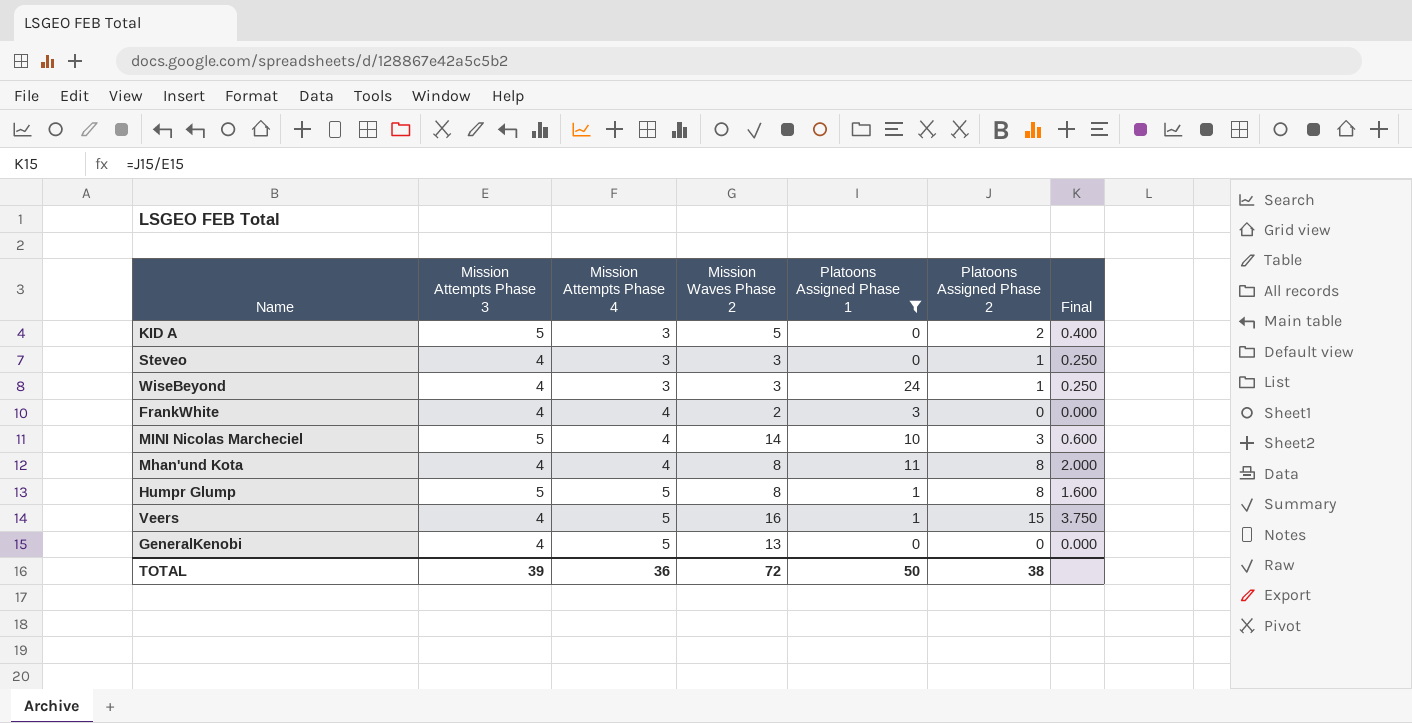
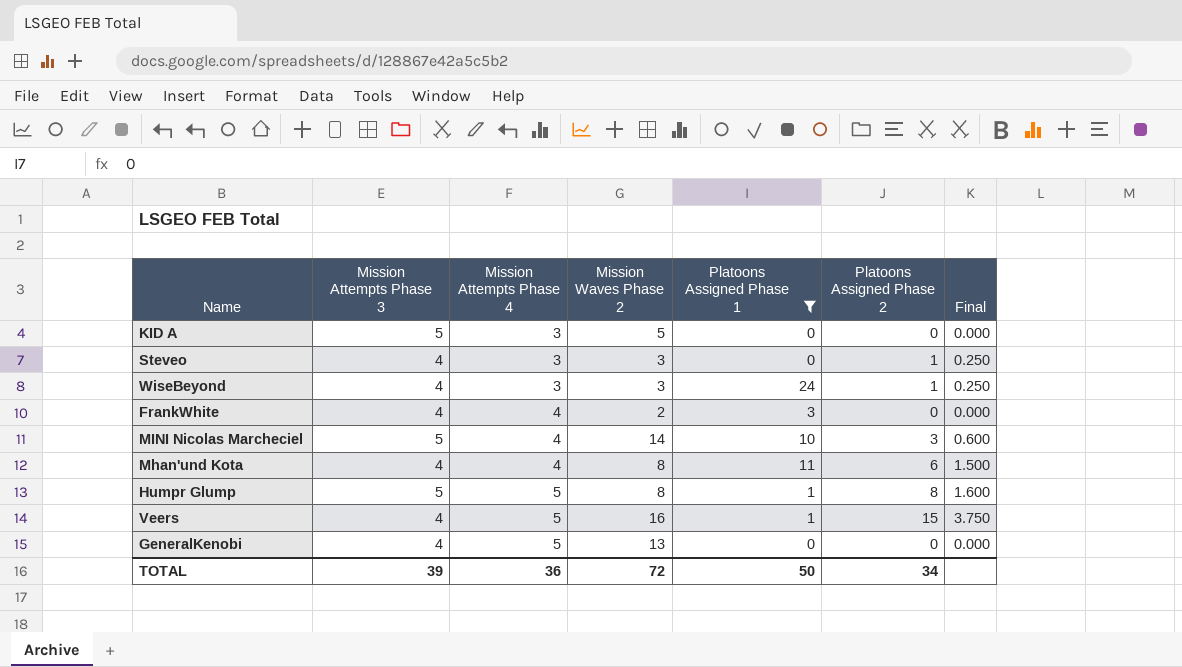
KID A | Platoons Assigned Phase 2: 2 -> 0
KID A | Final: 0.400 -> 0.000
Mhan'und Kota | Platoons Assigned Phase 2: 8 -> 6
Mhan'und Kota | Final: 2.000 -> 1.500
TOTAL | Platoons Assigned Phase 2: 38 -> 34

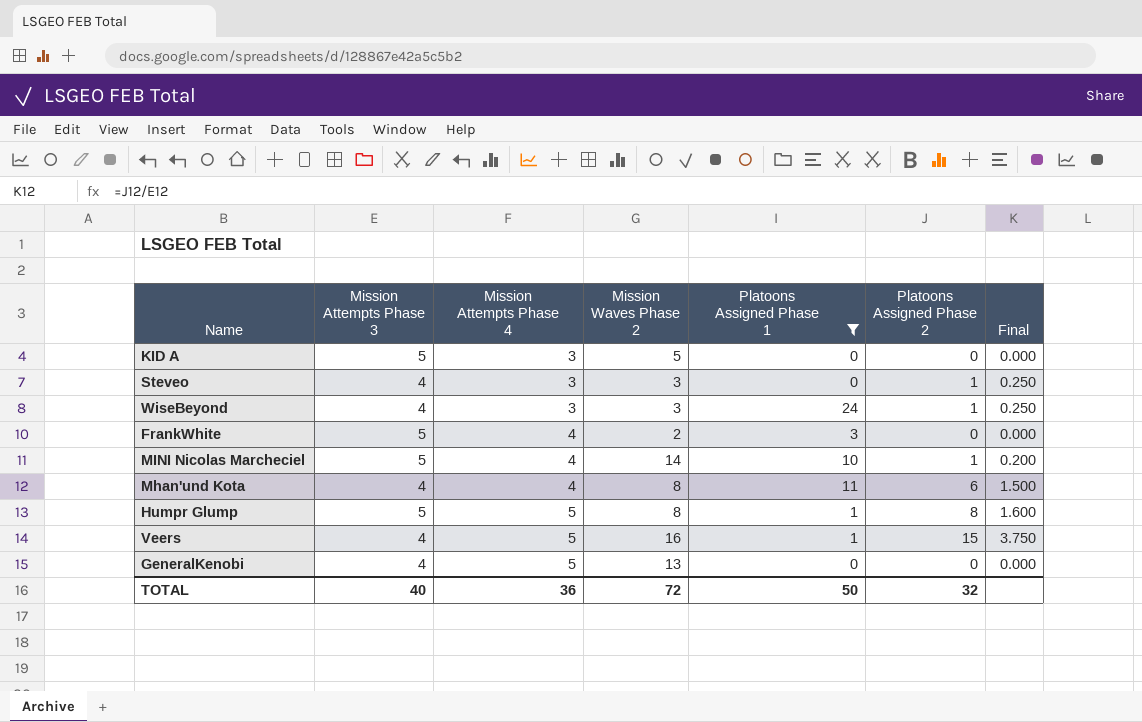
FrankWhite | Mission Attempts Phase 3: 4 -> 5
MINI Nicolas Marcheciel | Platoons Assigned Phase 2: 3 -> 1
MINI Nicolas Marcheciel | Final: 0.600 -> 0.200
TOTAL | Mission Attempts Phase 3: 39 -> 40
TOTAL | Platoons Assigned Phase 2: 34 -> 32

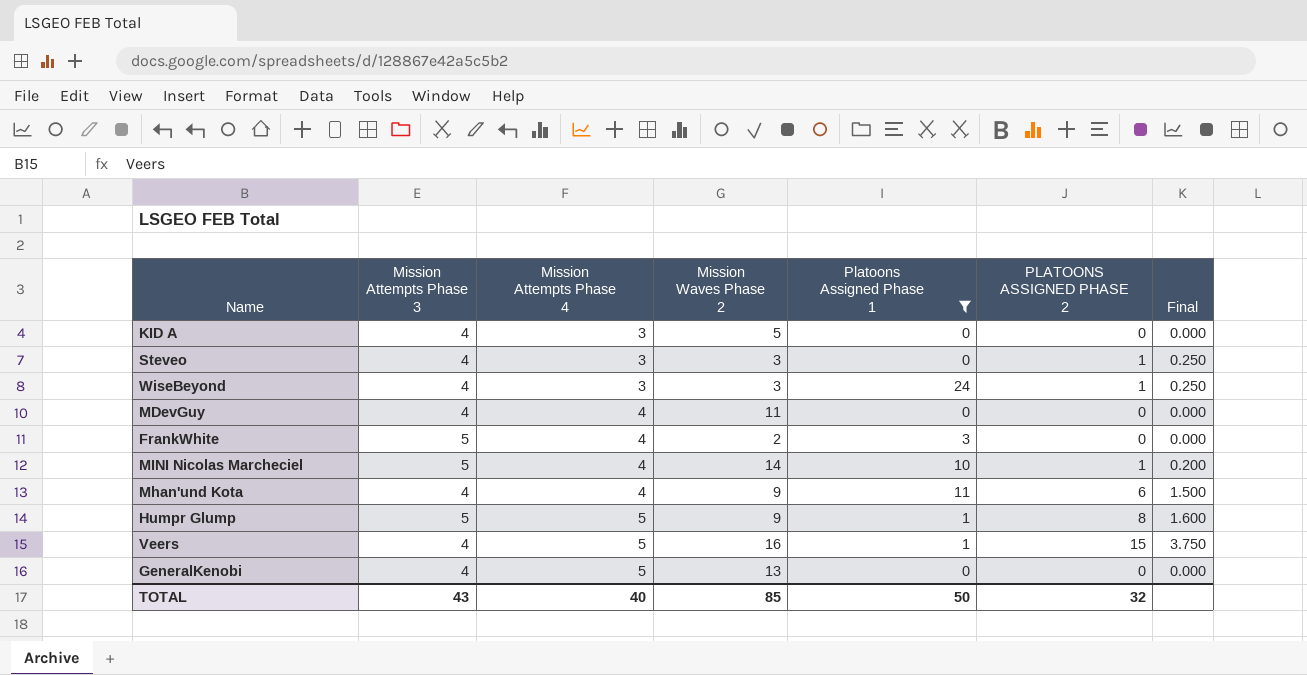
column name: Platoons Assigned Phase 2 -> PLATOONS ASSIGNED PHASE 2
KID A | Mission Attempts Phase 3: 5 -> 4
row MDevGuy: none -> 4 | 4 | 11 | 0 | 0 | 0.000
Mhan'und Kota | Mission Waves Phase 2: 8 -> 9
Humpr Glump | Mission Waves Phase 2: 8 -> 9
TOTAL | Mission Attempts Phase 3: 40 -> 43
TOTAL | Mission Attempts Phase 4: 36 -> 40
TOTAL | Mission Waves Phase 2: 72 -> 85

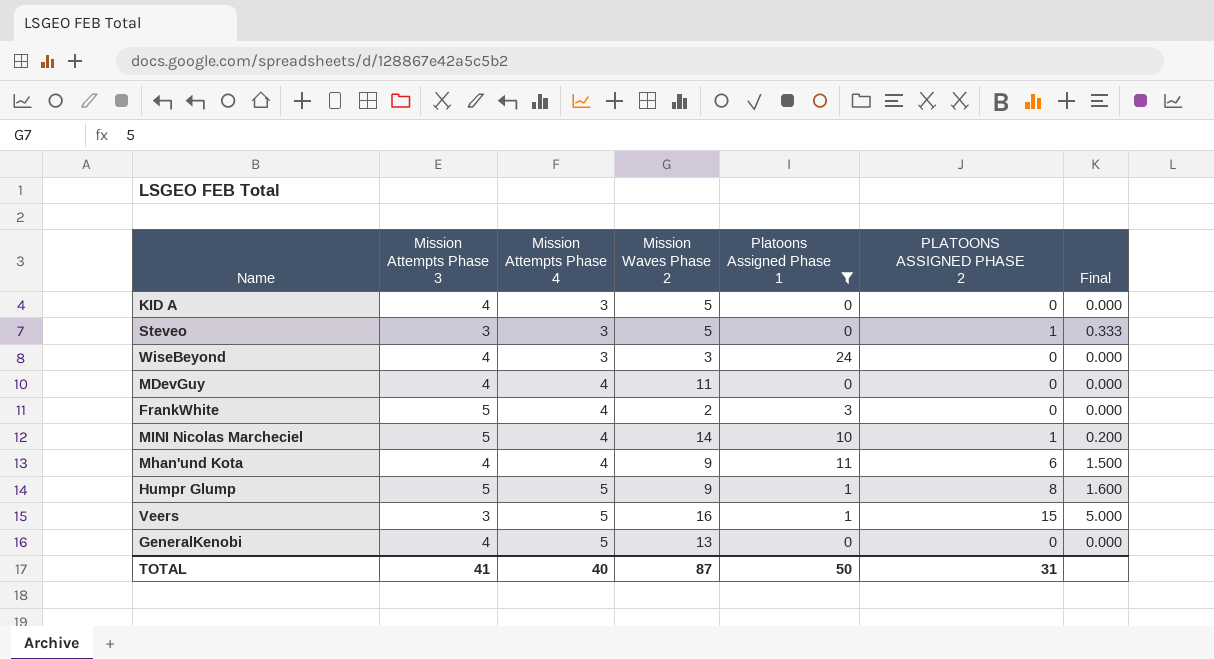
Steveo | Mission Attempts Phase 3: 4 -> 3
Steveo | Mission Waves Phase 2: 3 -> 5
Steveo | Final: 0.250 -> 0.333
WiseBeyond | PLATOONS ASSIGNED PHASE 2: 1 -> 0
WiseBeyond | Final: 0.250 -> 0.000
Veers | Mission Attempts Phase 3: 4 -> 3
Veers | Final: 3.750 -> 5.000
TOTAL | Mission Attempts Phase 3: 43 -> 41
TOTAL | Mission Waves Phase 2: 85 -> 87
TOTAL | PLATOONS ASSIGNED PHASE 2: 32 -> 31

